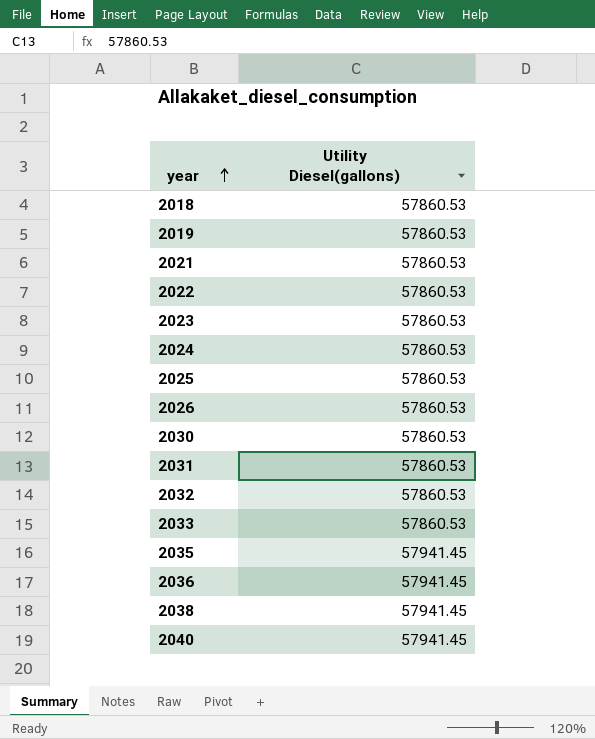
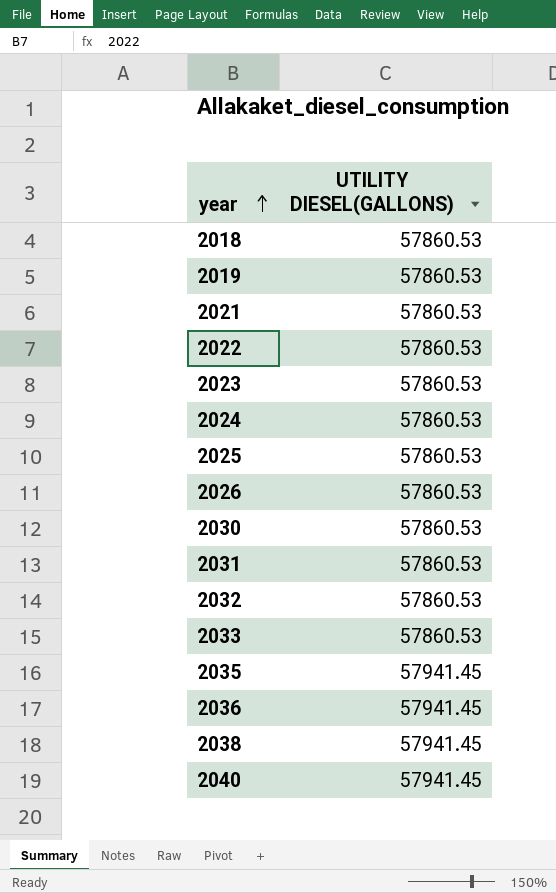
column name: Utility Diesel(gallons) -> UTILITY DIESEL(GALLONS)

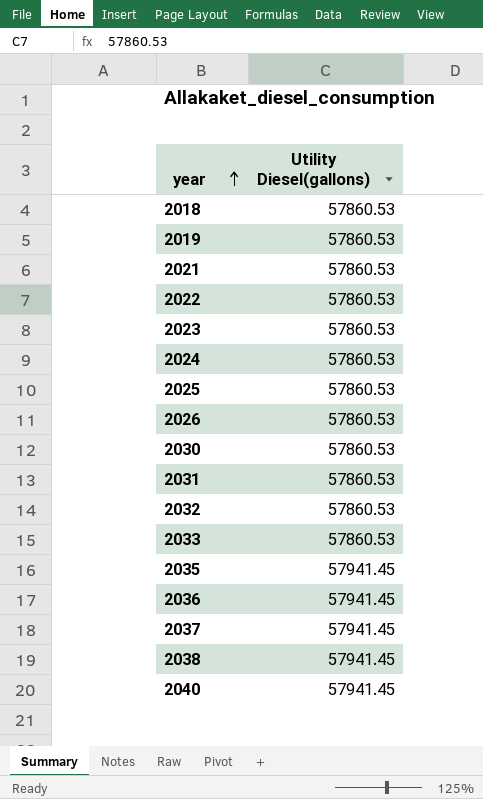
column name: UTILITY DIESEL(GALLONS) -> Utility Diesel(gallons)
row 2037: none -> 57941.45

